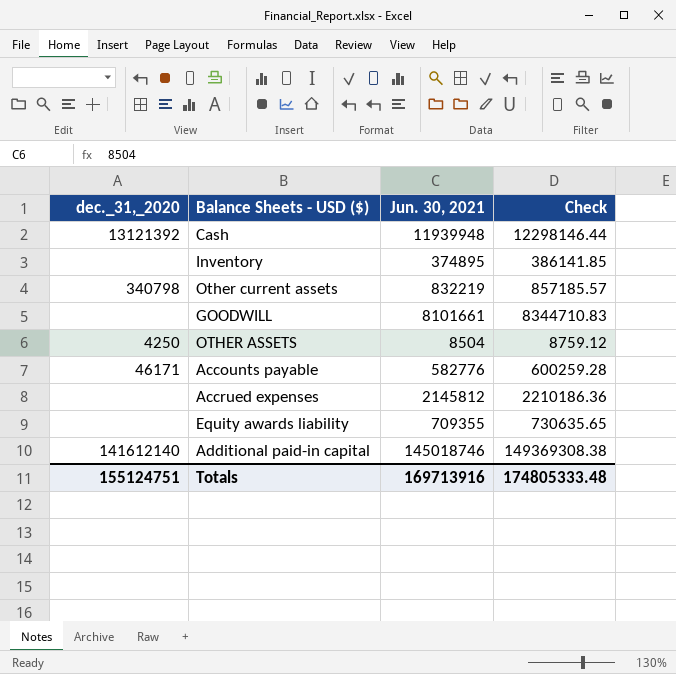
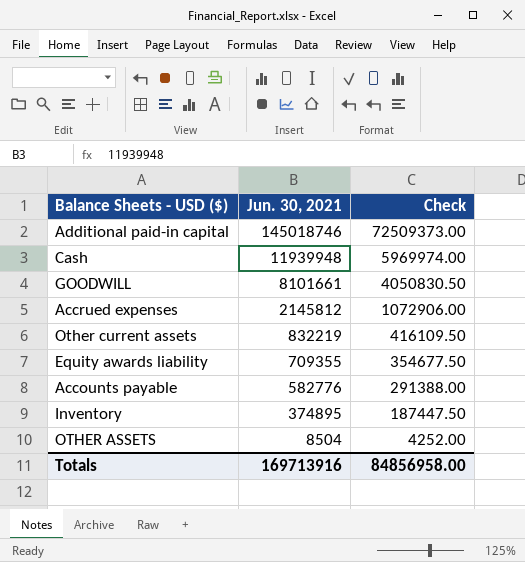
row order: none -> Jun. 30, 2021 descending
column dec._31,_2020 | position: 1 -> none
column Check | formula: [Jun. 30, 2021] * 1.03 -> [Jun. 30, 2021] * 0.5
Totals | Check: 174805333.48 -> 84856958.00

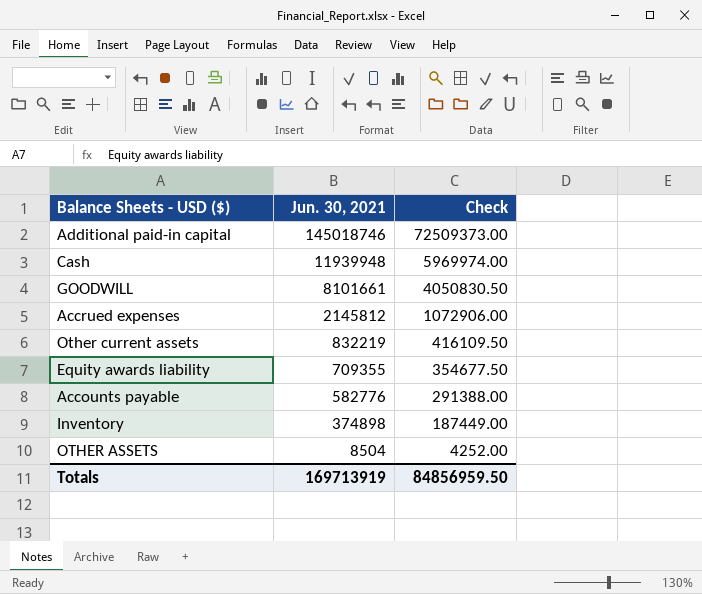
Inventory | Jun. 30, 2021: 374895 -> 374898
Inventory | Check: 187447.50 -> 187449.00
Totals | Jun. 30, 2021: 169713916 -> 169713919
Totals | Check: 84856958.00 -> 84856959.50

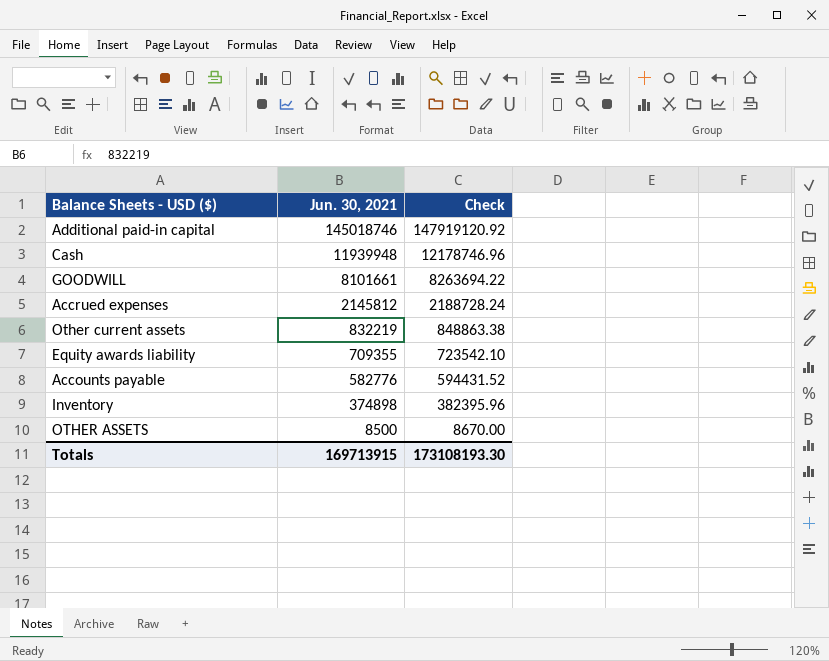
column Check | formula: [Jun. 30, 2021] * 0.5 -> [Jun. 30, 2021] * 1.02
OTHER ASSETS | Jun. 30, 2021: 8504 -> 8500
Totals | Jun. 30, 2021: 169713919 -> 169713915
Totals | Check: 84856959.50 -> 173108193.30

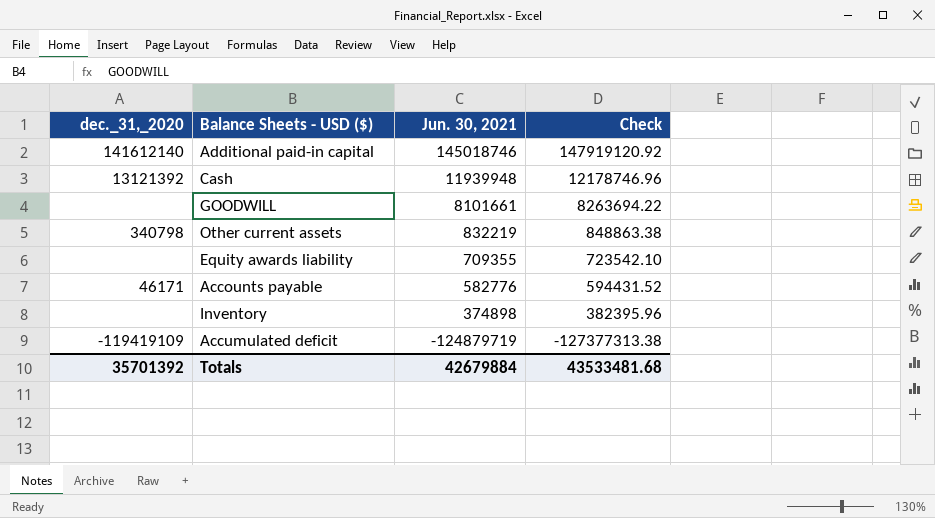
column dec._31,_2020 | position: none -> 1
row Accrued expenses: 2145812 | 2188728.24 -> none
row OTHER ASSETS: 8500 | 8670.00 -> none
row Accumulated deficit: none -> -119419109 | -124879719 | -127377313.38
Totals | Jun. 30, 2021: 169713915 -> 42679884
Totals | Check: 173108193.30 -> 43533481.68

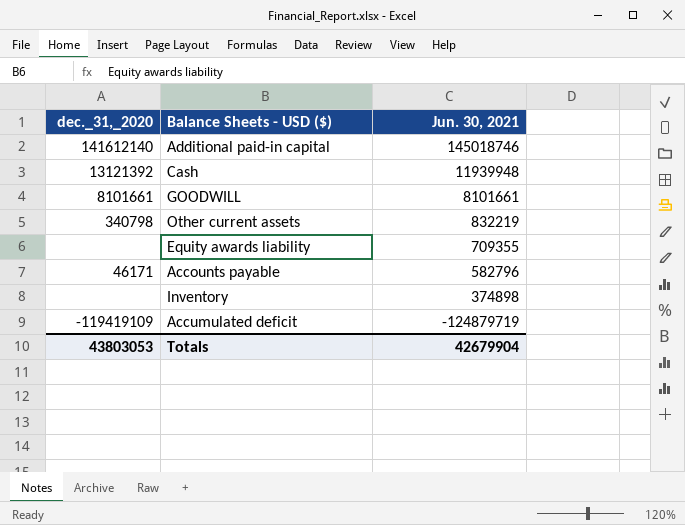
column Check | formula: [Jun. 30, 2021] * 1.02 -> none
GOODWILL | dec._31,_2020: none -> 8101661
Accounts payable | Jun. 30, 2021: 582776 -> 582796
Totals | dec._31,_2020: 35701392 -> 43803053
Totals | Jun. 30, 2021: 42679884 -> 42679904

